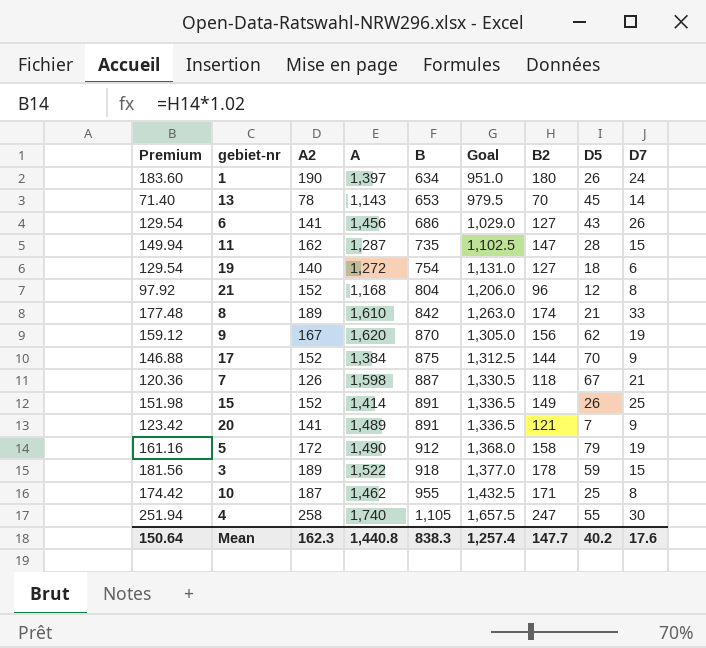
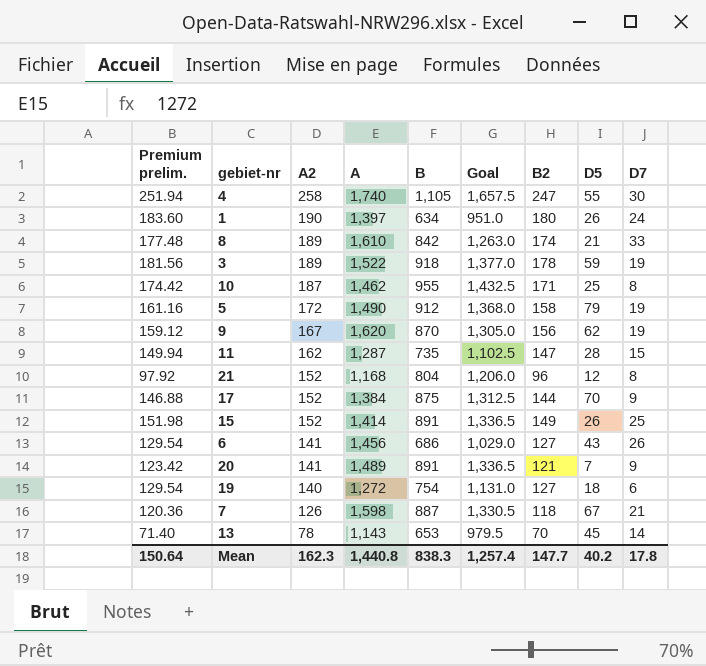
row order: B ascending -> A2 descending
column name: Premium -> Premium prelim.
3 | D7: 15 -> 19
Mean | D7: 17.6 -> 17.8

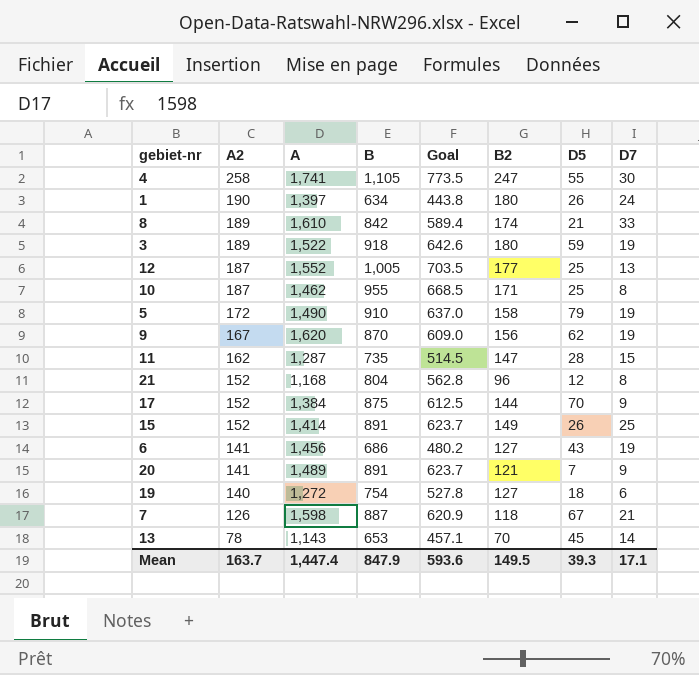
column Premium prelim. | formula: [B2] * 1.02 -> none
column Goal | formula: [B] * 1.5 -> [B] * 0.7
4 | A: 1,740 -> 1,741
3 | B2: 178 -> 180
row 12: none -> 187 | 1,552 | 1,005 | 703.5 | 177 | 25 | 13
5 | B: 912 -> 910
6 | D7: 26 -> 19
Mean | A2: 162.3 -> 163.7
Mean | A: 1,440.8 -> 1,447.4
Mean | B: 838.3 -> 847.9
Mean | Goal: 1,257.4 -> 593.6
Mean | B2: 147.7 -> 149.5
Mean | D5: 40.2 -> 39.3
Mean | D7: 17.8 -> 17.1

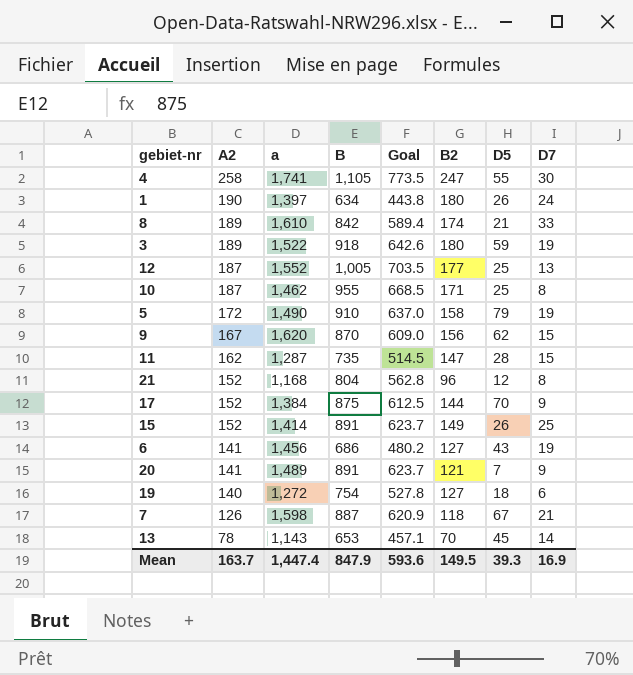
column name: A -> a
9 | D7: 19 -> 15
Mean | D7: 17.1 -> 16.9

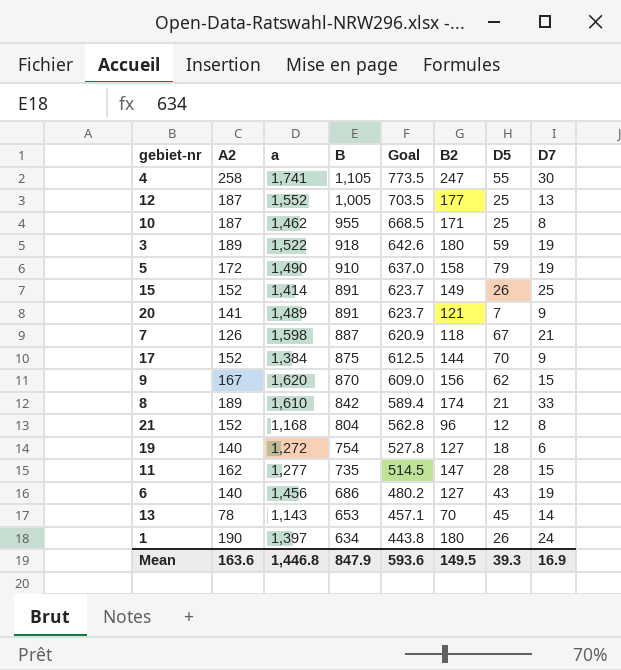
row order: A2 descending -> B descending
11 | a: 1,287 -> 1,277
6 | A2: 141 -> 140
Mean | A2: 163.7 -> 163.6
Mean | a: 1,447.4 -> 1,446.8

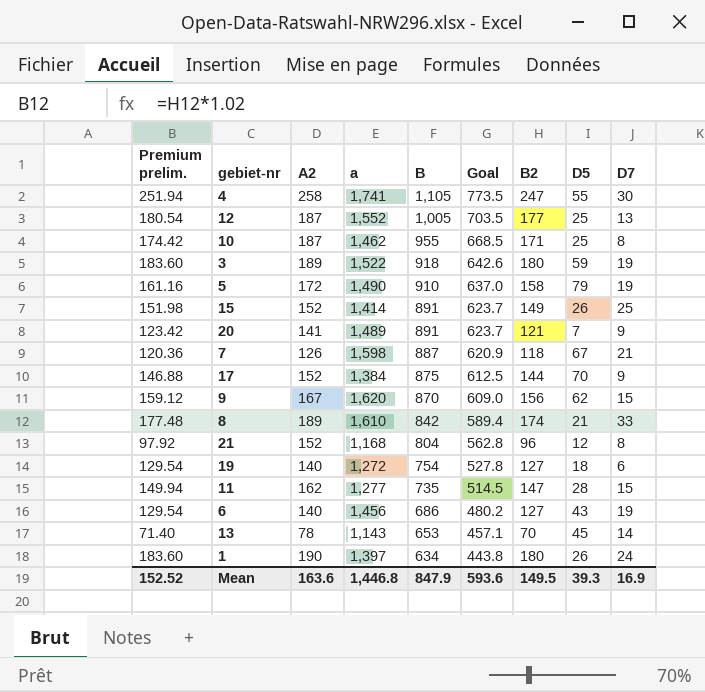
column Premium prelim. | formula: none -> [B2] * 1.02

